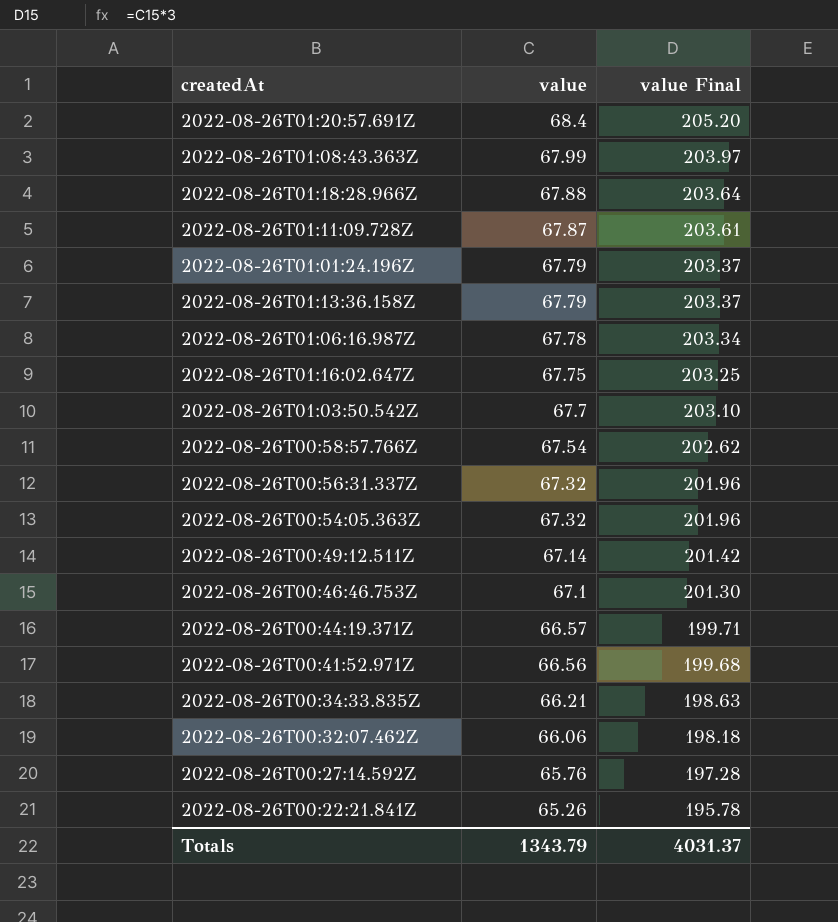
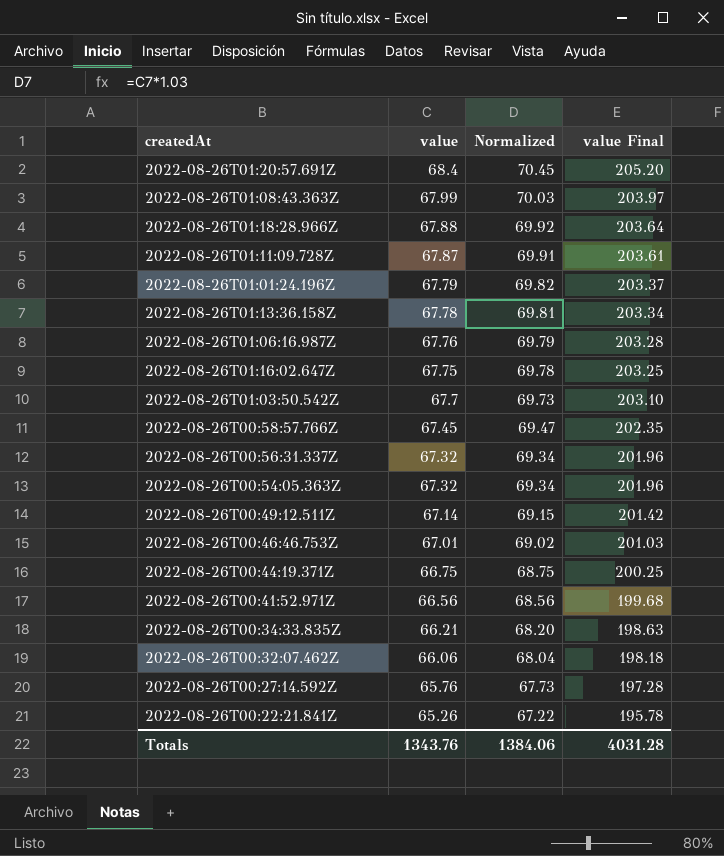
column Normalized | formula: none -> [value] * 1.03
2022-08-26T01:13:36.158Z | value: 67.79 -> 67.78
2022-08-26T01:13:36.158Z | value Final: 203.37 -> 203.34
2022-08-26T01:06:16.987Z | value: 67.78 -> 67.76
2022-08-26T01:06:16.987Z | value Final: 203.34 -> 203.28
2022-08-26T00:58:57.766Z | value: 67.54 -> 67.45
2022-08-26T00:58:57.766Z | value Final: 202.62 -> 202.35
2022-08-26T00:46:46.753Z | value: 67.1 -> 67.01
2022-08-26T00:46:46.753Z | value Final: 201.30 -> 201.03
2022-08-26T00:44:19.371Z | value: 66.57 -> 66.75
2022-08-26T00:44:19.371Z | value Final: 199.71 -> 200.25
Totals | value: 1343.79 -> 1343.76
Totals | value Final: 4031.37 -> 4031.28

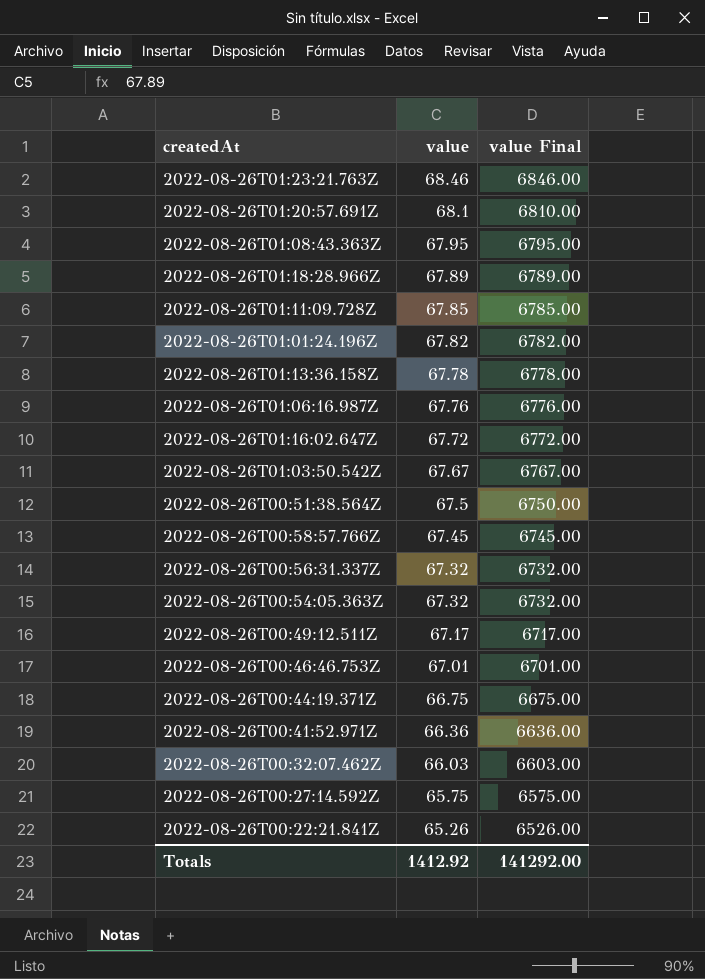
column Normalized | formula: [value] * 1.03 -> none
column value Final | formula: [value] * 3 -> [value] * 100
row 2022-08-26T00:34:33.835Z: 66.21 | 68.20 | 198.63 -> none
row 2022-08-26T01:23:21.763Z: none -> 68.46 | 6846.00
2022-08-26T01:20:57.691Z | value: 68.4 -> 68.1
2022-08-26T01:08:43.363Z | value: 67.99 -> 67.95
2022-08-26T01:18:28.966Z | value: 67.88 -> 67.89
2022-08-26T01:11:09.728Z | value: 67.87 -> 67.85
2022-08-26T01:01:24.196Z | value: 67.79 -> 67.82
2022-08-26T01:16:02.647Z | value: 67.75 -> 67.72
2022-08-26T01:03:50.542Z | value: 67.7 -> 67.67
row 2022-08-26T00:51:38.564Z: none -> 67.5 | 6750.00
2022-08-26T00:49:12.511Z | value: 67.14 -> 67.17
2022-08-26T00:41:52.971Z | value: 66.56 -> 66.36
2022-08-26T00:32:07.462Z | value: 66.06 -> 66.03
2022-08-26T00:27:14.592Z | value: 65.76 -> 65.75
Totals | value: 1343.76 -> 1412.92
Totals | value Final: 4031.28 -> 141292.00

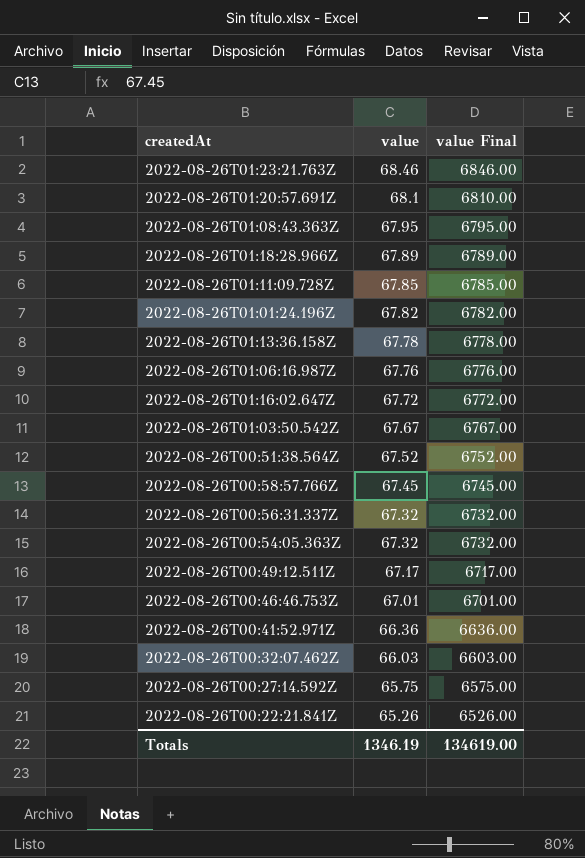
row 2022-08-26T00:44:19.371Z: 66.75 | 6675.00 -> none
2022-08-26T00:51:38.564Z | value: 67.5 -> 67.52
2022-08-26T00:51:38.564Z | value Final: 6750.00 -> 6752.00
Totals | value: 1412.92 -> 1346.19
Totals | value Final: 141292.00 -> 134619.00

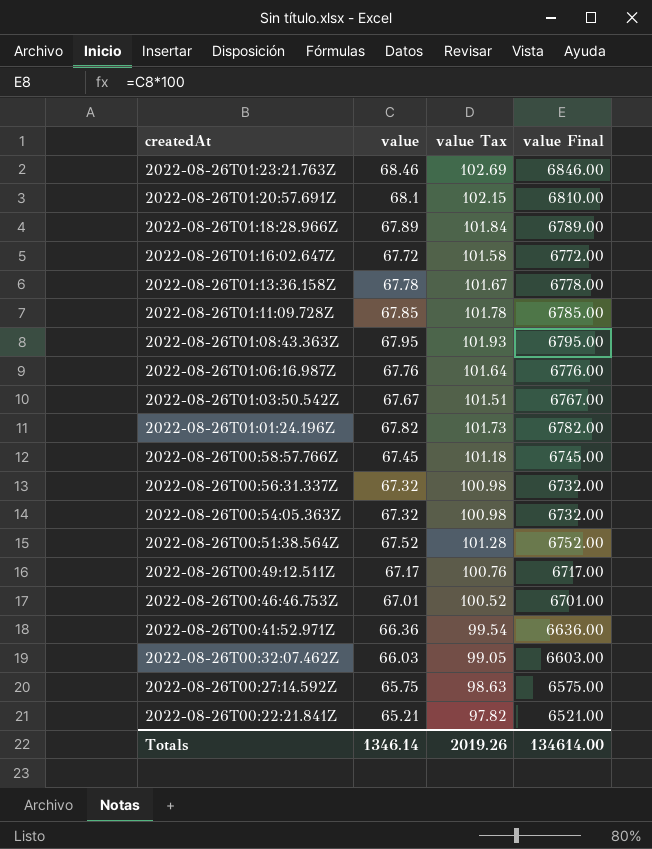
row order: value descending -> createdAt descending
column value Tax | formula: none -> [value] * 1.5
2022-08-26T00:22:21.841Z | value: 65.26 -> 65.21
2022-08-26T00:22:21.841Z | value Final: 6526.00 -> 6521.00
Totals | value: 1346.19 -> 1346.14
Totals | value Final: 134619.00 -> 134614.00

